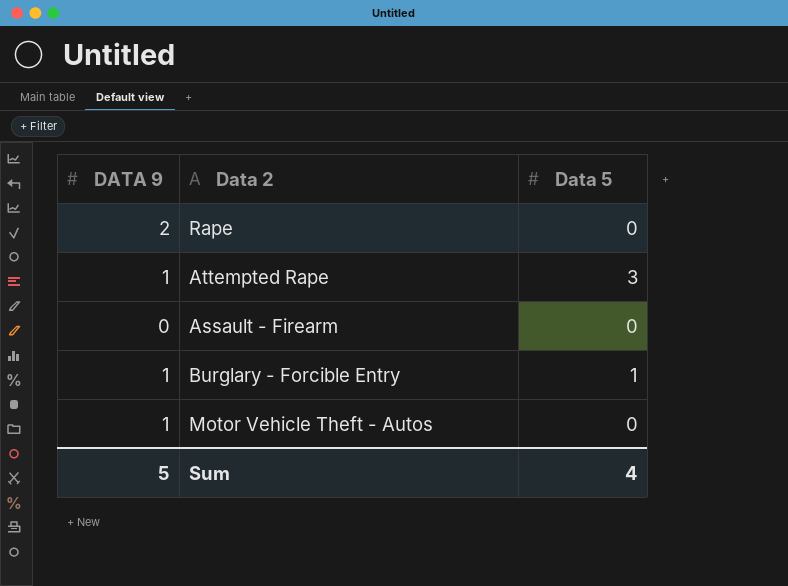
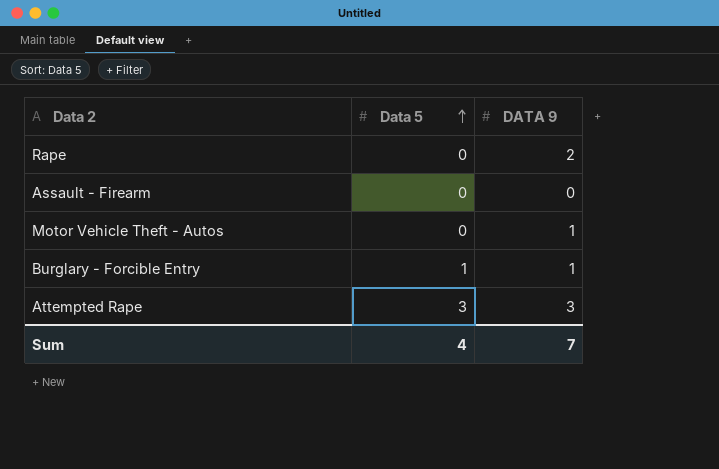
row order: none -> Data 5 ascending
column DATA 9 | position: 1 -> 3
Attempted Rape | DATA 9: 1 -> 3
Sum | DATA 9: 5 -> 7

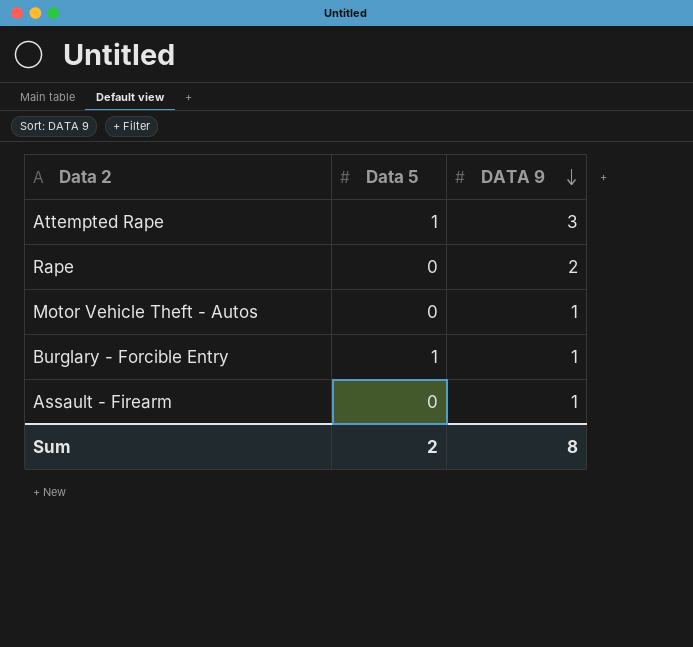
row order: Data 5 ascending -> DATA 9 descending
Attempted Rape | Data 5: 3 -> 1
Assault - Firearm | DATA 9: 0 -> 1
Sum | Data 5: 4 -> 2
Sum | DATA 9: 7 -> 8

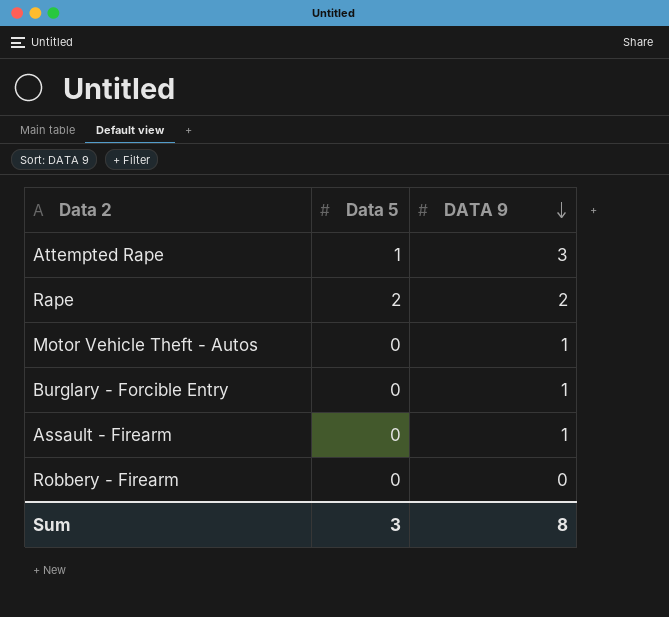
Rape | Data 5: 0 -> 2
Burglary - Forcible Entry | Data 5: 1 -> 0
row Robbery - Firearm: none -> 0 | 0
Sum | Data 5: 2 -> 3

